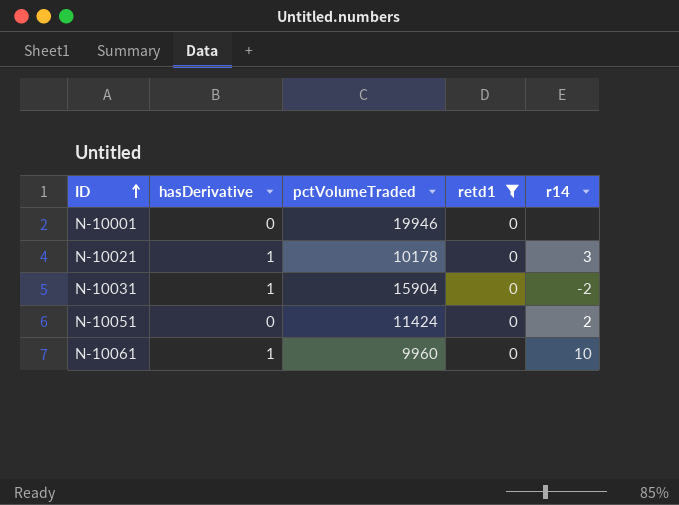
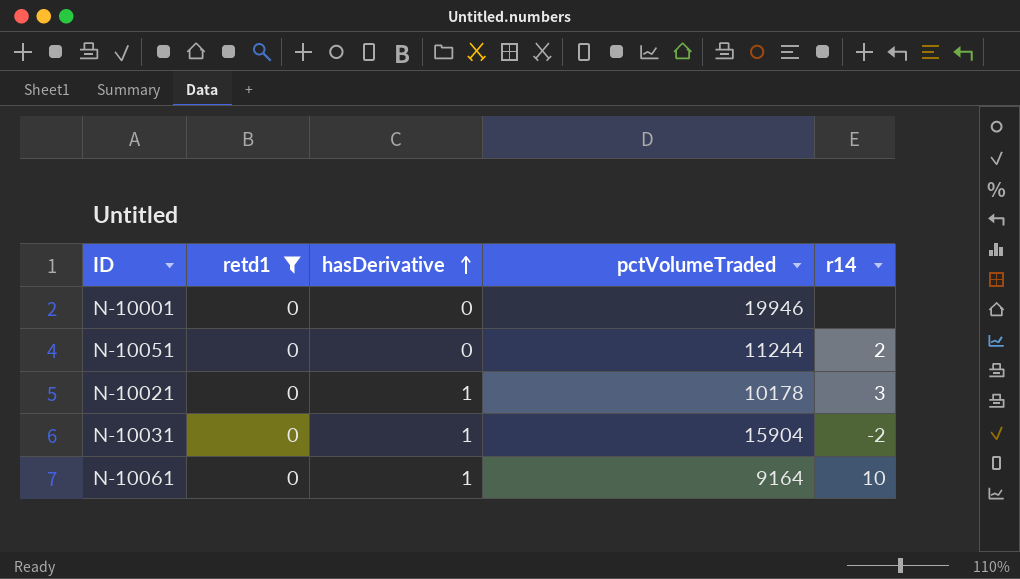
row order: ID ascending -> hasDerivative ascending
column retd1 | position: 4 -> 2
N-10051 | pctVolumeTraded: 11424 -> 11244
N-10061 | pctVolumeTraded: 9960 -> 9164

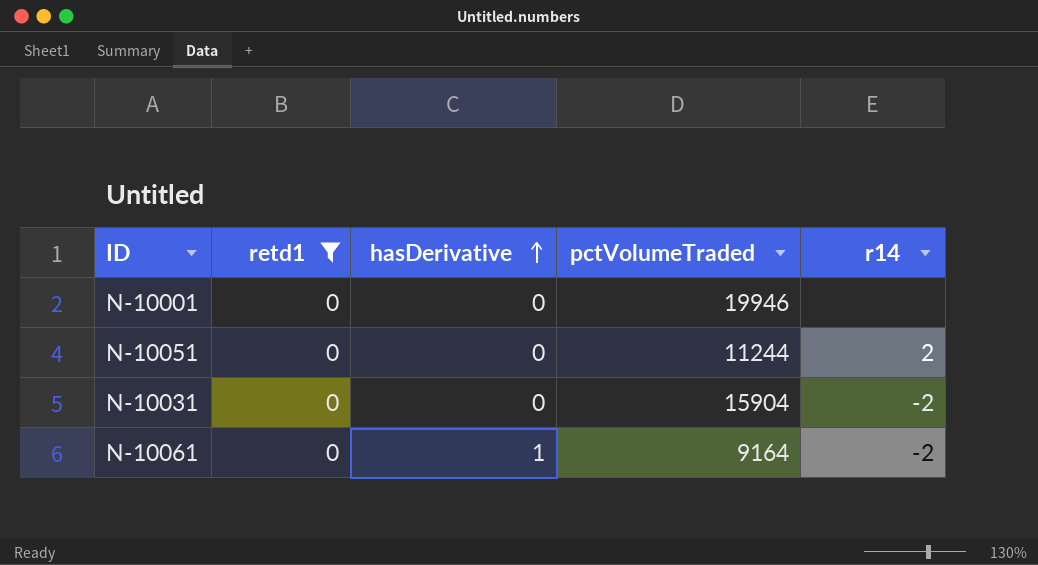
row N-10021: 0 | 1 | 10178 | 3 -> none
N-10031 | hasDerivative: 1 -> 0
N-10061 | r14: 10 -> -2

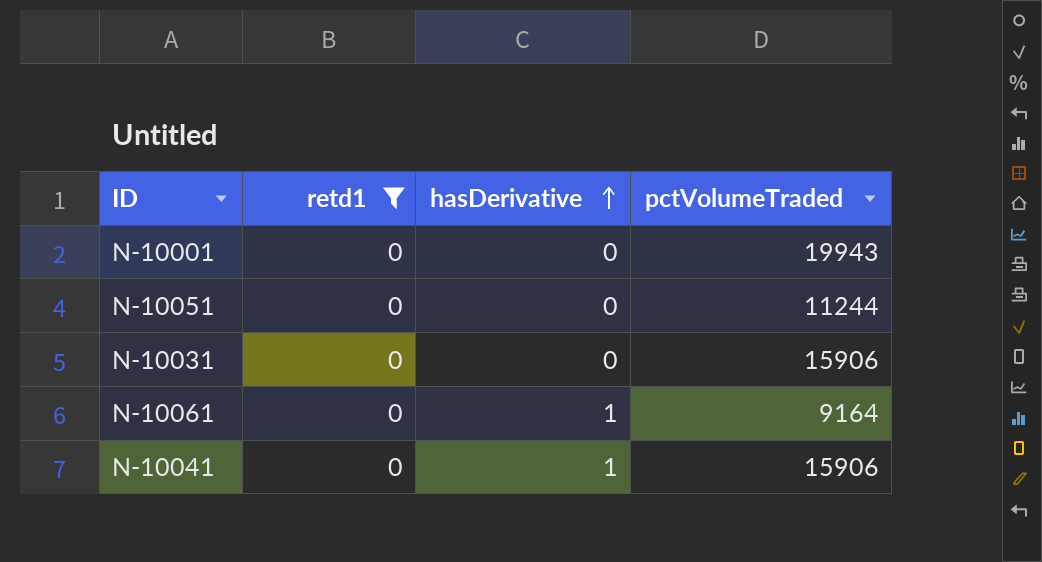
column r14 | position: 5 -> none
N-10001 | pctVolumeTraded: 19946 -> 19943
N-10031 | pctVolumeTraded: 15904 -> 15906
row N-10041: none -> 0 | 1 | 15906

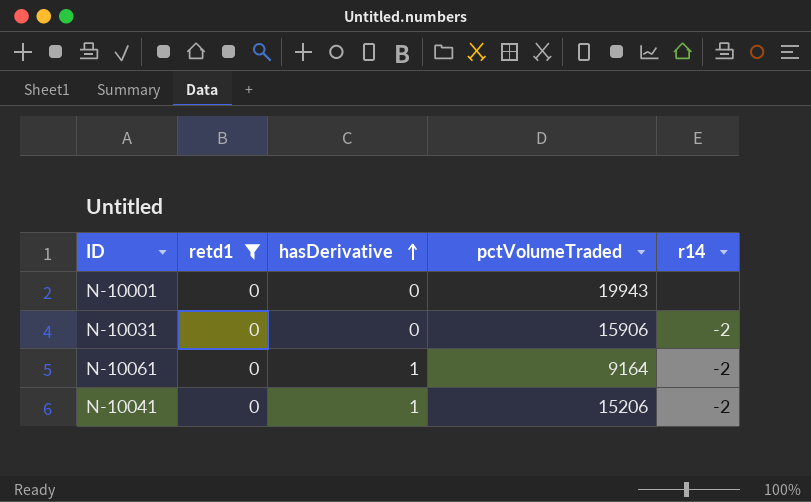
column r14 | position: none -> 5
row N-10051: 0 | 0 | 11244 -> none
N-10041 | pctVolumeTraded: 15906 -> 15206

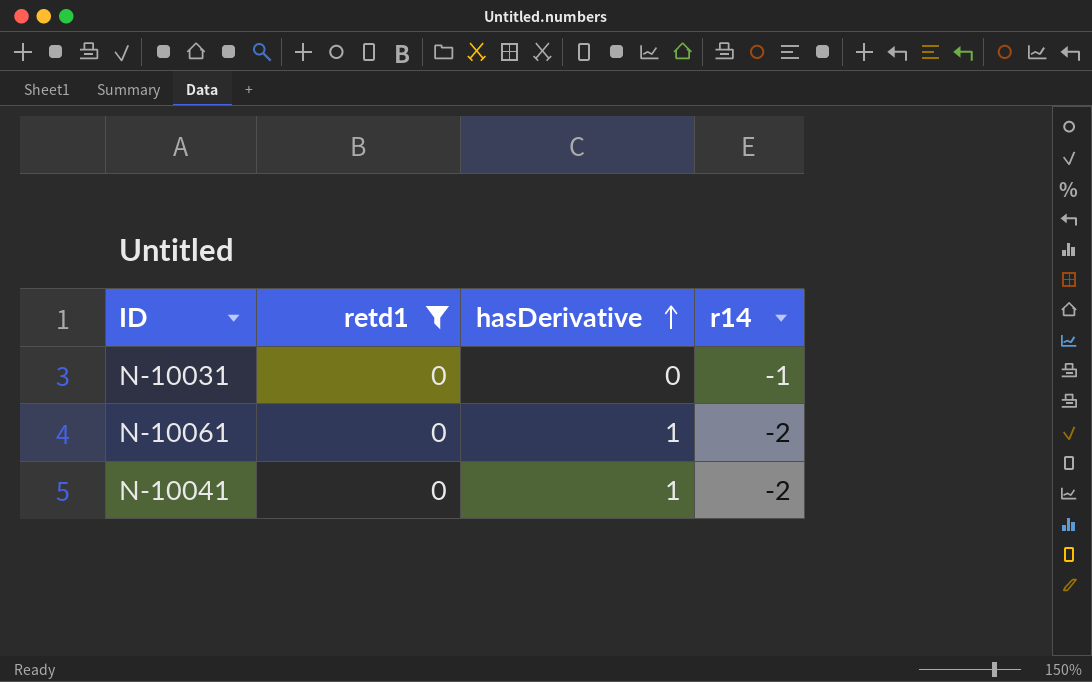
column pctVolumeTraded | position: 4 -> none
row N-10001: 0 | 0 | 19943 | none -> none
N-10031 | r14: -2 -> -1

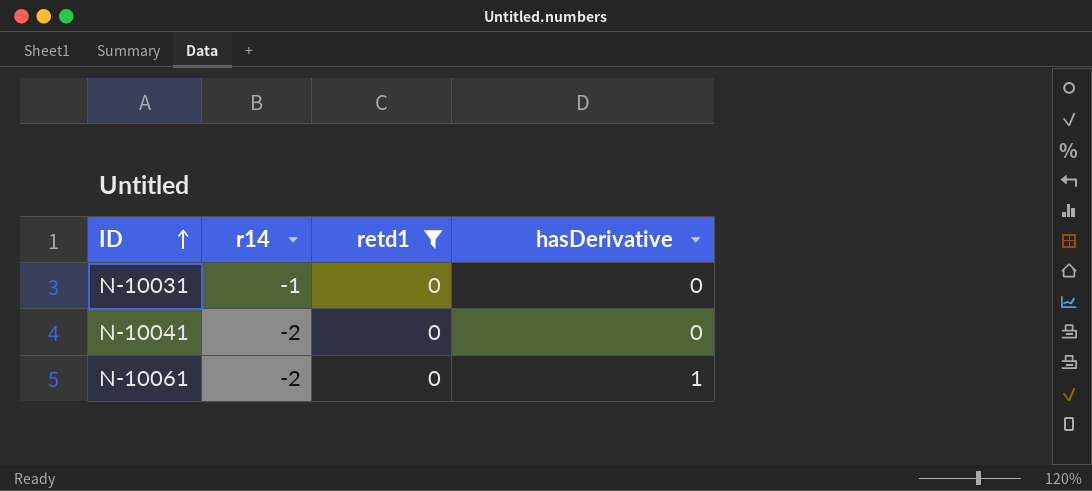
row order: hasDerivative ascending -> ID ascending
column r14 | position: 4 -> 2
N-10041 | hasDerivative: 1 -> 0

